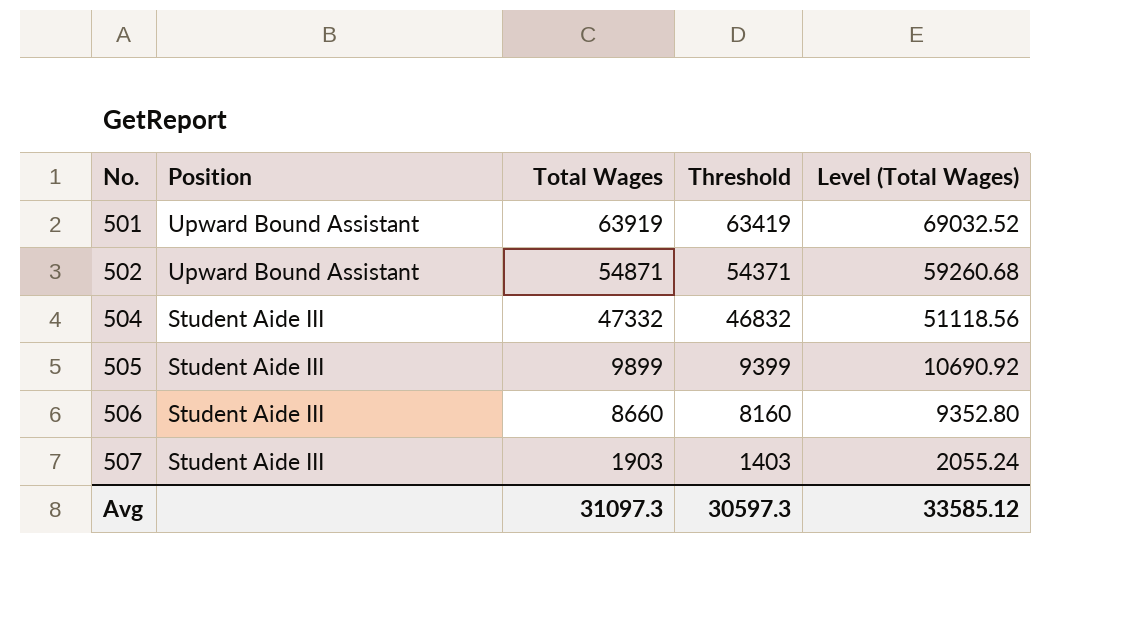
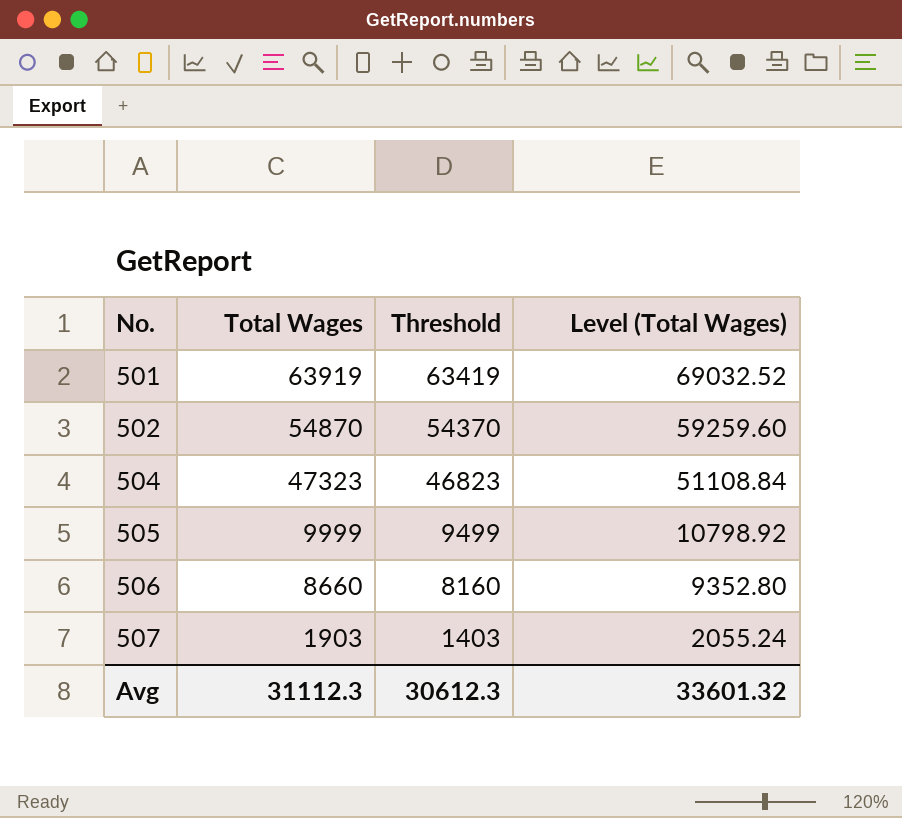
column Position | position: 2 -> none
502 | Total Wages: 54871 -> 54870
502 | Threshold: 54371 -> 54370
502 | Level (Total Wages): 59260.68 -> 59259.60
504 | Total Wages: 47332 -> 47323
504 | Threshold: 46832 -> 46823
504 | Level (Total Wages): 51118.56 -> 51108.84
505 | Total Wages: 9899 -> 9999
505 | Threshold: 9399 -> 9499
505 | Level (Total Wages): 10690.92 -> 10798.92
Avg | Total Wages: 31097.3 -> 31112.3
Avg | Threshold: 30597.3 -> 30612.3
Avg | Level (Total Wages): 33585.12 -> 33601.32

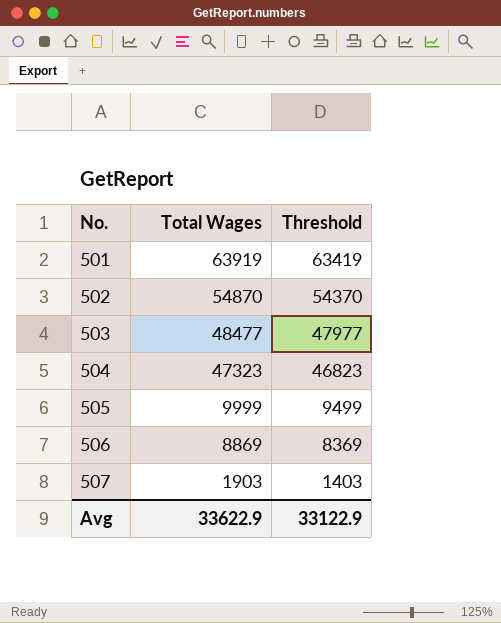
column Level (Total Wages) | formula: [Total Wages] * 1.08 -> none
row 503: none -> 48477 | 47977
506 | Total Wages: 8660 -> 8869
506 | Threshold: 8160 -> 8369
Avg | Total Wages: 31112.3 -> 33622.9
Avg | Threshold: 30612.3 -> 33122.9

